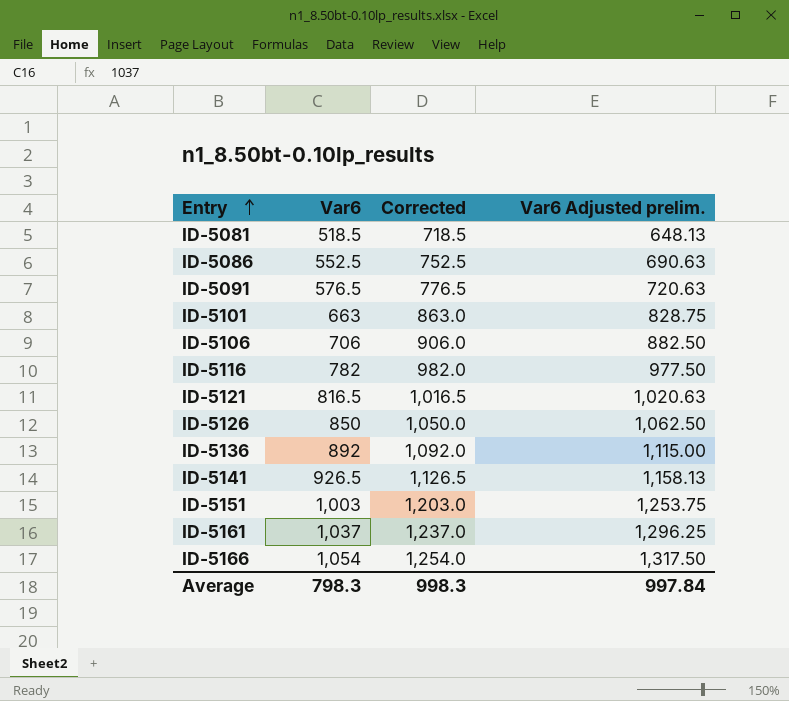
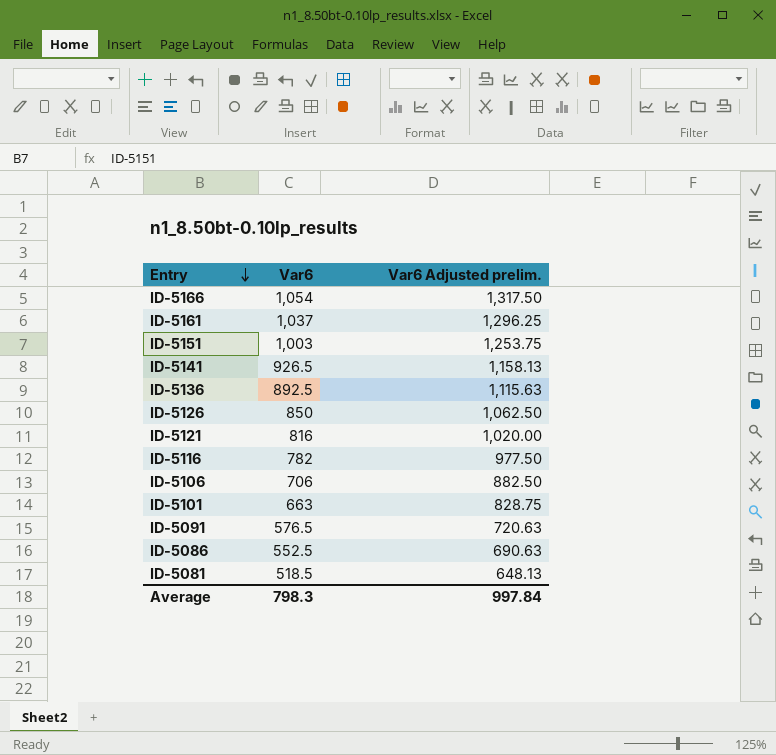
row order: Entry ascending -> Entry descending
column Corrected | formula: [Var6] + 200 -> none
ID-5136 | Var6: 892 -> 892.5
ID-5136 | Var6 Adjusted prelim.: 1,115.00 -> 1,115.63
ID-5121 | Var6: 816.5 -> 816
ID-5121 | Var6 Adjusted prelim.: 1,020.63 -> 1,020.00

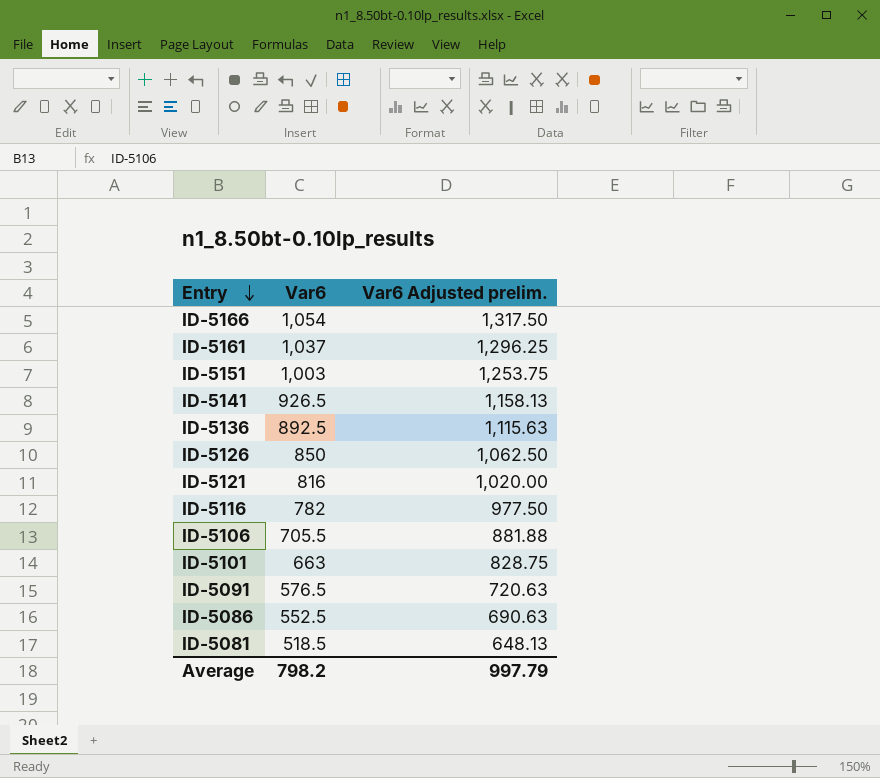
ID-5106 | Var6: 706 -> 705.5
ID-5106 | Var6 Adjusted prelim.: 882.50 -> 881.88
Average | Var6: 798.3 -> 798.2
Average | Var6 Adjusted prelim.: 997.84 -> 997.79

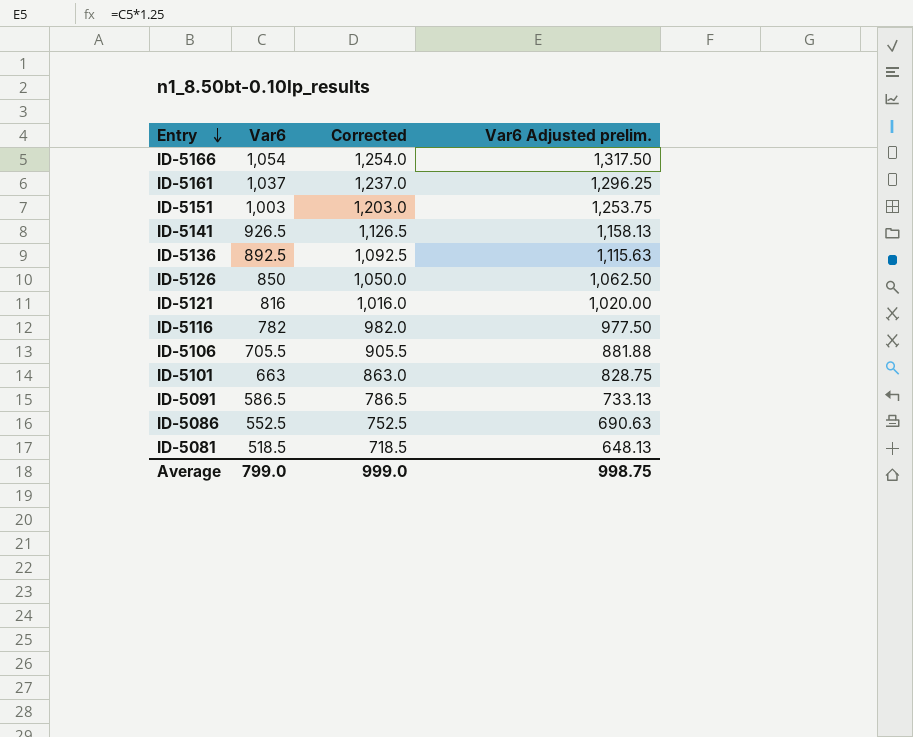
column Corrected | formula: none -> [Var6] + 200
ID-5091 | Var6: 576.5 -> 586.5
ID-5091 | Var6 Adjusted prelim.: 720.63 -> 733.13
Average | Var6: 798.2 -> 799.0
Average | Var6 Adjusted prelim.: 997.79 -> 998.75

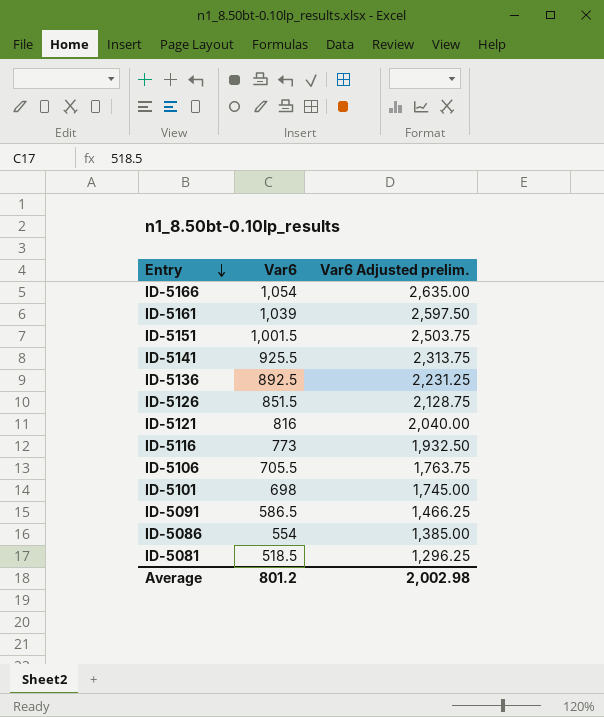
column Corrected | formula: [Var6] + 200 -> none
column Var6 Adjusted prelim. | formula: [Var6] * 1.25 -> [Var6] * 2.5
ID-5161 | Var6: 1,037 -> 1,039
ID-5151 | Var6: 1,003 -> 1,001.5
ID-5141 | Var6: 926.5 -> 925.5
ID-5126 | Var6: 850 -> 851.5
ID-5116 | Var6: 782 -> 773
ID-5101 | Var6: 663 -> 698
ID-5086 | Var6: 552.5 -> 554
Average | Var6: 799.0 -> 801.2
Average | Var6 Adjusted prelim.: 998.75 -> 2,002.98

